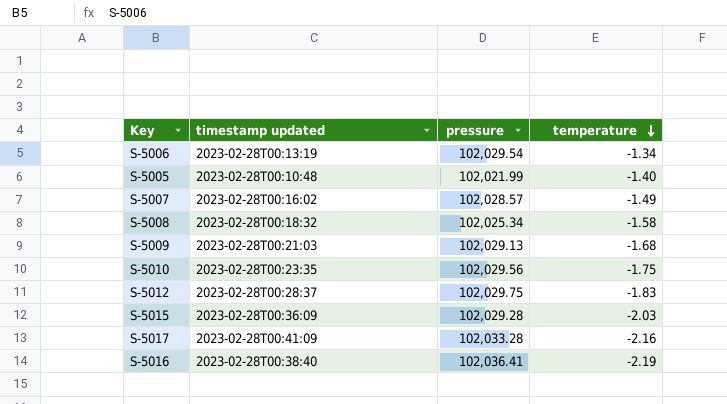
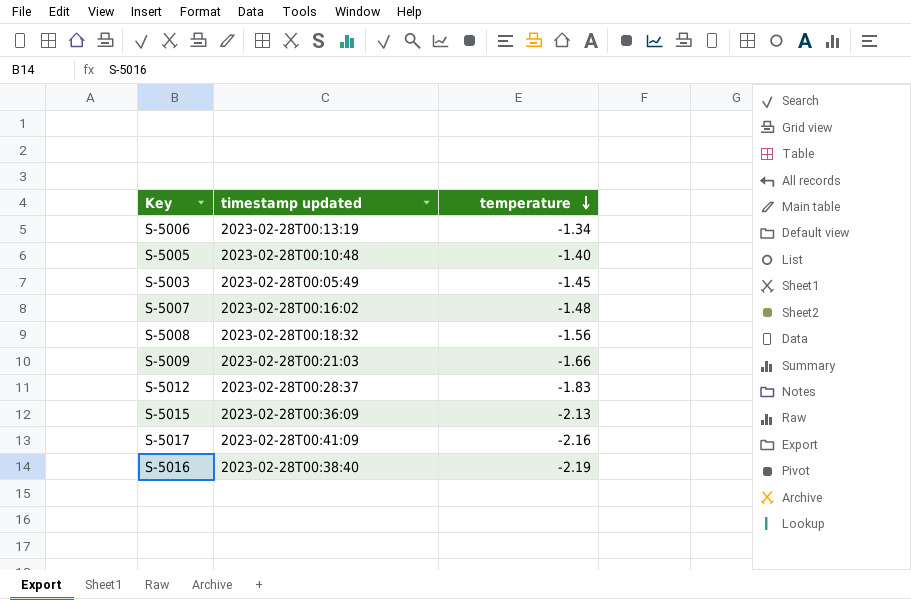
column pressure | position: 3 -> none
row S-5010: 2023-02-28T00:23:35 | 102,029.56 | -1.75 -> none
row S-5003: none -> 2023-02-28T00:05:49 | -1.45
S-5007 | temperature: -1.49 -> -1.48
S-5008 | temperature: -1.58 -> -1.56
S-5009 | temperature: -1.68 -> -1.66
S-5015 | temperature: -2.03 -> -2.13

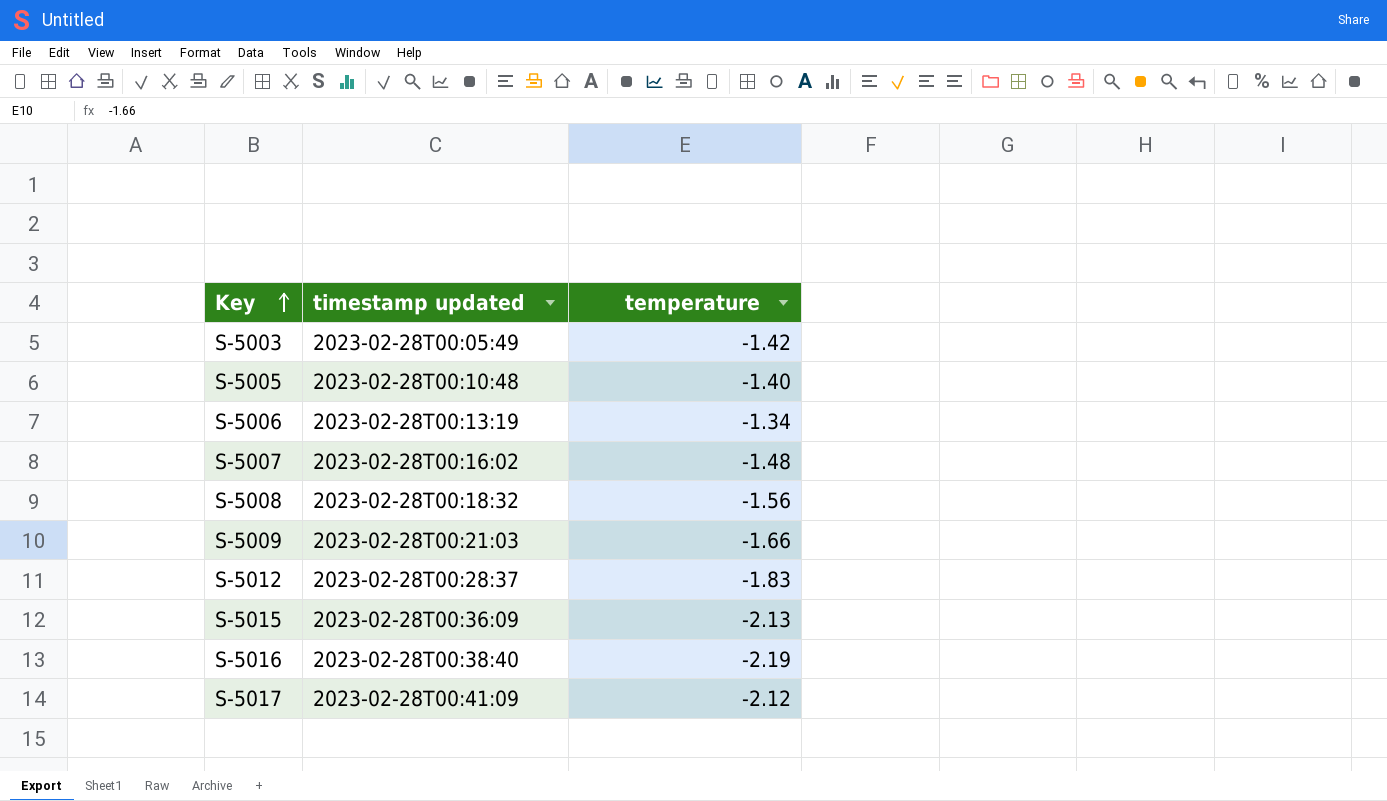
row order: temperature descending -> Key ascending
S-5003 | temperature: -1.45 -> -1.42
S-5017 | temperature: -2.16 -> -2.12

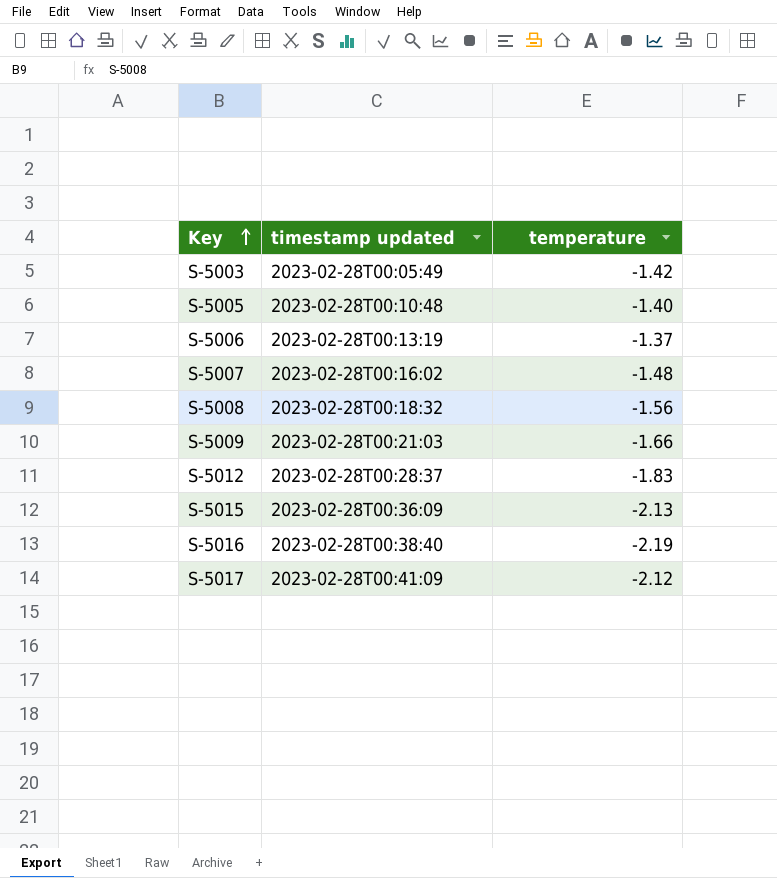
S-5006 | temperature: -1.34 -> -1.37

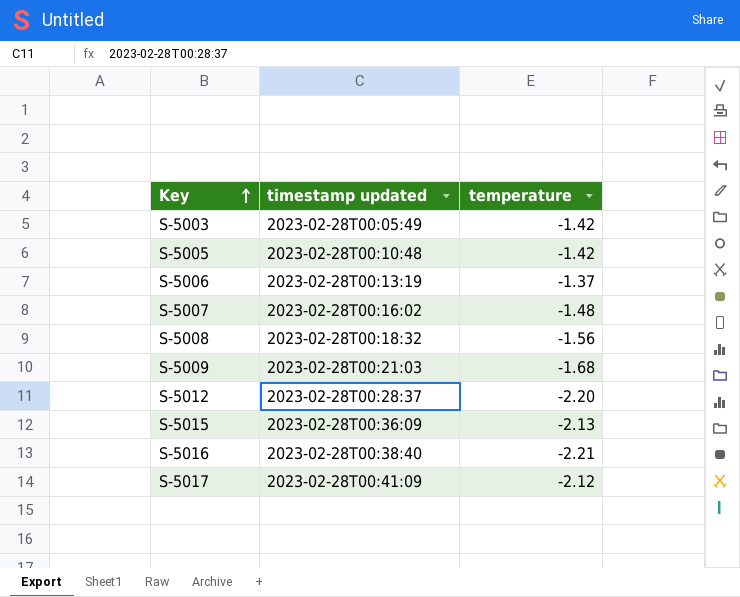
S-5005 | temperature: -1.40 -> -1.42
S-5009 | temperature: -1.66 -> -1.68
S-5012 | temperature: -1.83 -> -2.20
S-5016 | temperature: -2.19 -> -2.21

